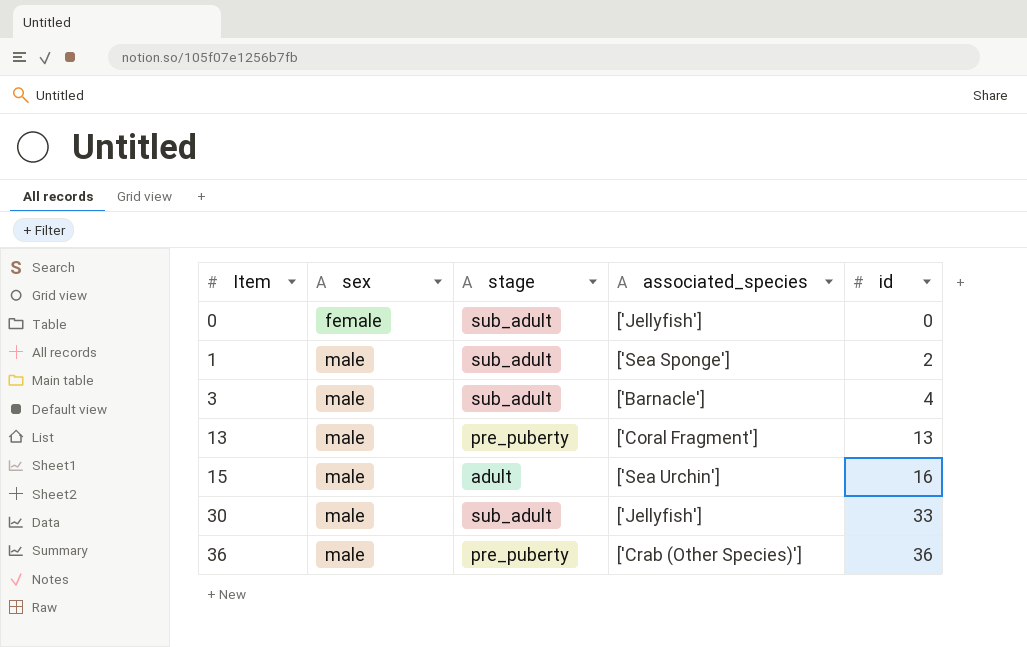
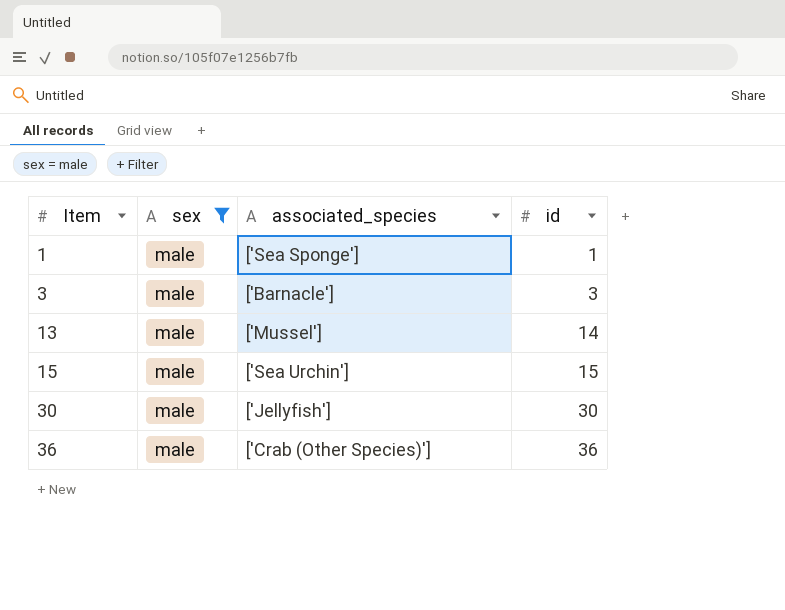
filter: none -> sex = male
column stage | position: 3 -> none
1 | id: 2 -> 1
3 | id: 4 -> 3
13 | associated_species: ['Coral Fragment'] -> ['Mussel']
13 | id: 13 -> 14
15 | id: 16 -> 15
30 | id: 33 -> 30

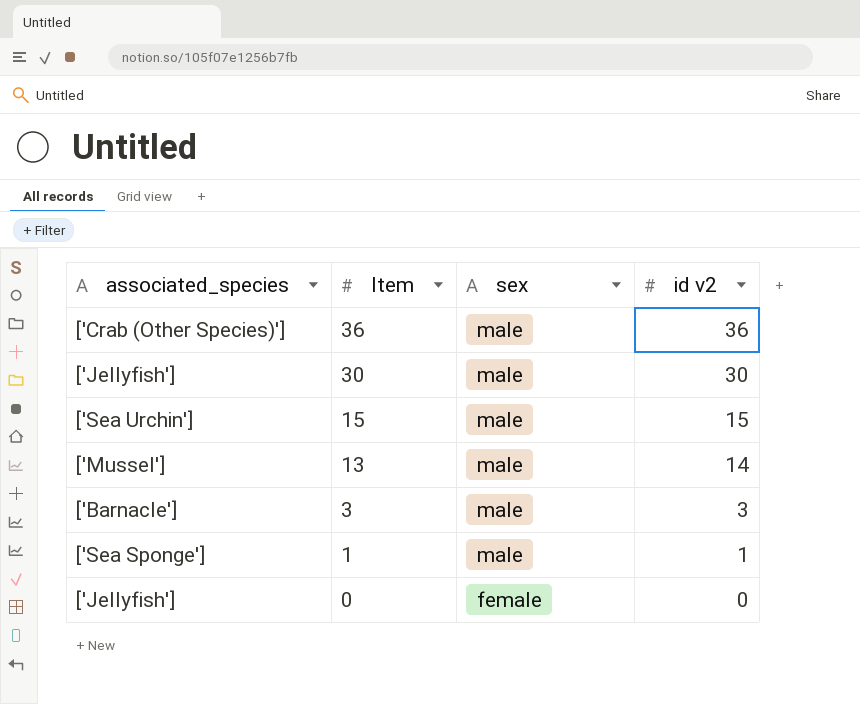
filter: sex = male -> none
row order: Item ascending -> Item descending
column associated_species | position: 3 -> 1
column name: id -> id v2

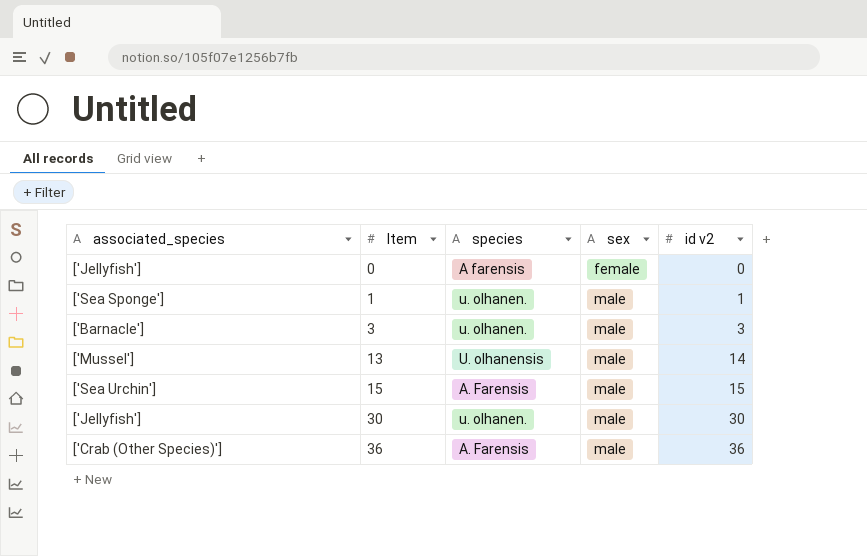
row order: Item descending -> Item ascending
column species | position: none -> 3

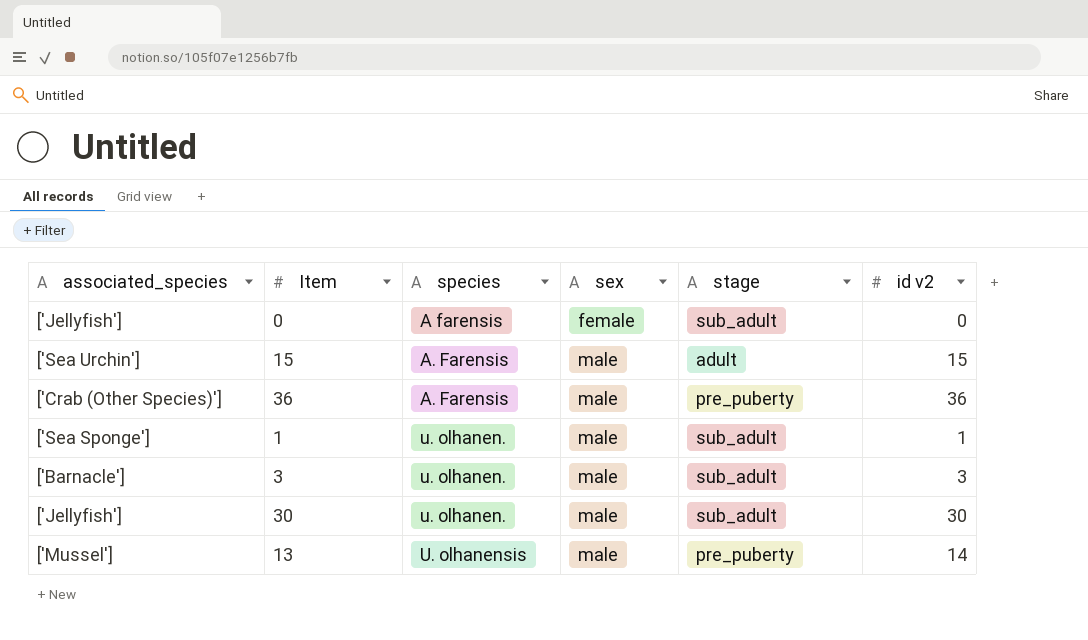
row order: Item ascending -> species ascending
column stage | position: none -> 5

